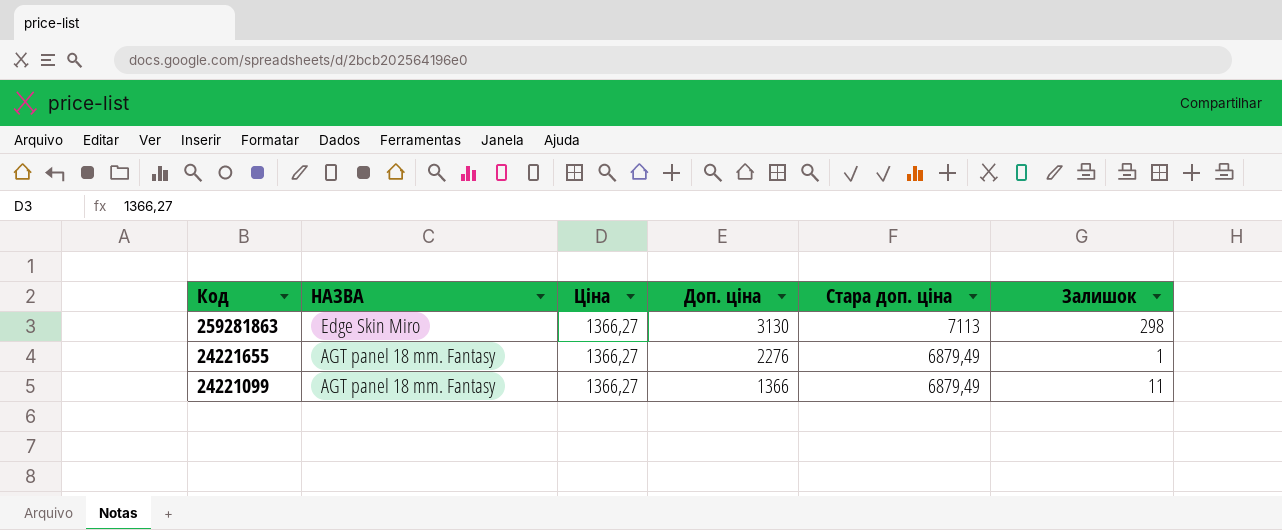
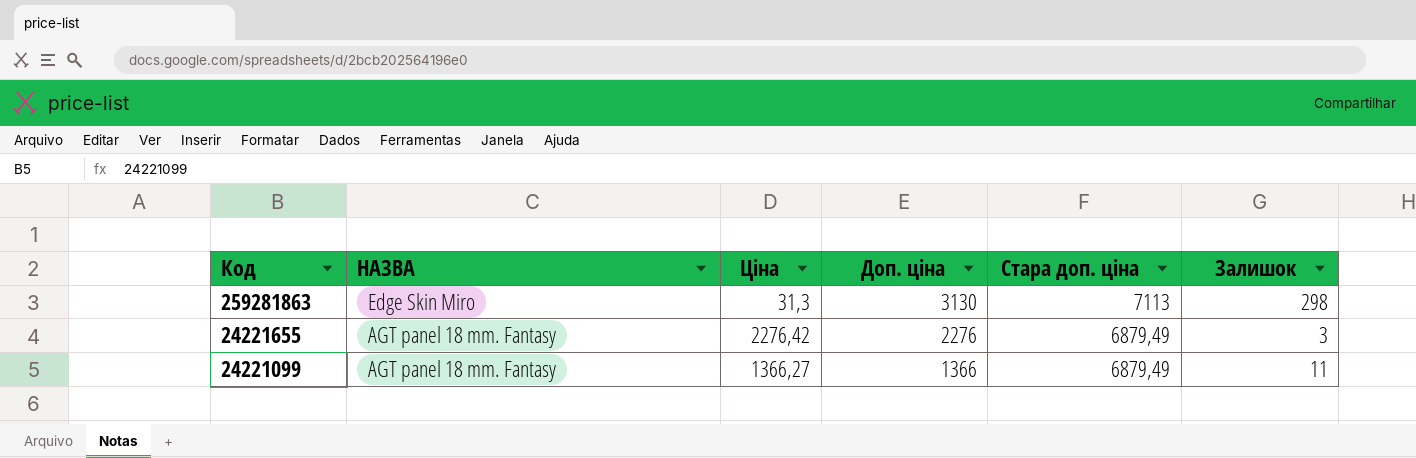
259281863 | Ціна: 1366,27 -> 31,3
24221655 | Ціна: 1366,27 -> 2276,42
24221655 | Залишок: 1 -> 3

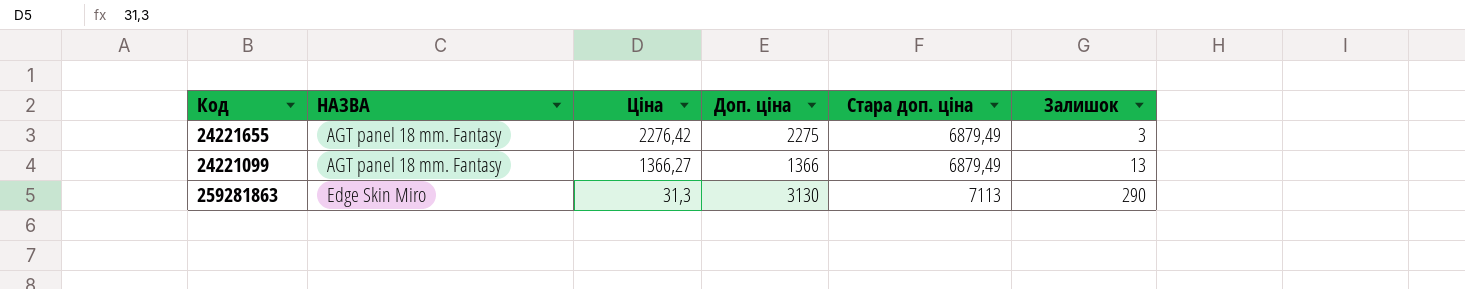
row order: Код descending -> НАЗВА ascending
24221655 | Доп. ціна: 2276 -> 2275
24221099 | Залишок: 11 -> 13
259281863 | Залишок: 298 -> 290

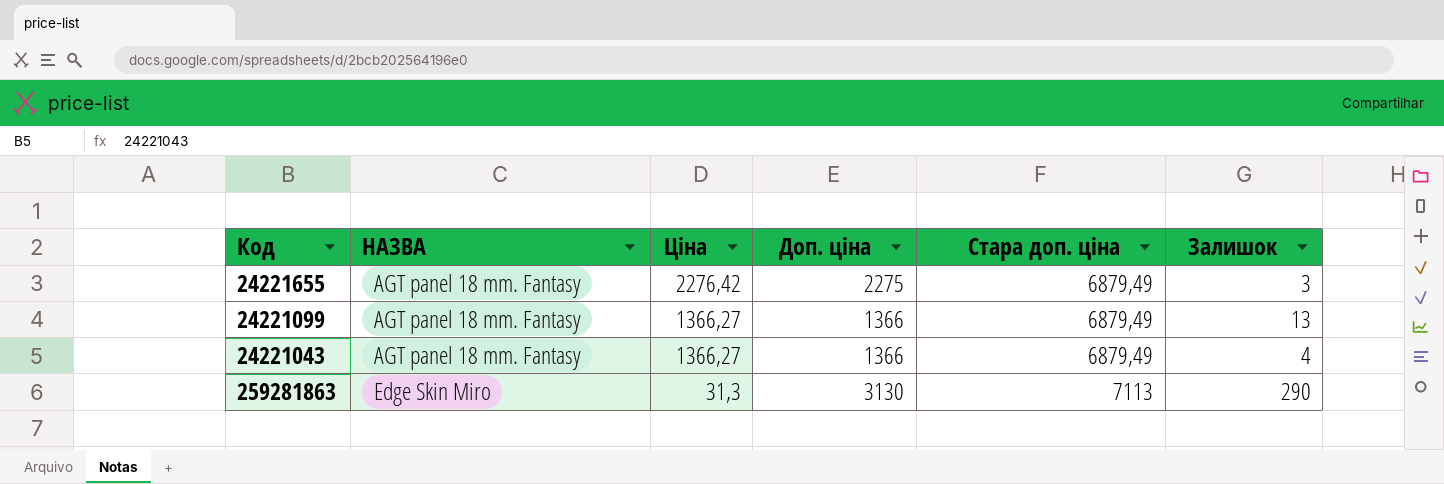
row 24221043: none -> AGT panel 18 mm. Fantasy | 1366,27 | 1366 | 6879,49 | 4

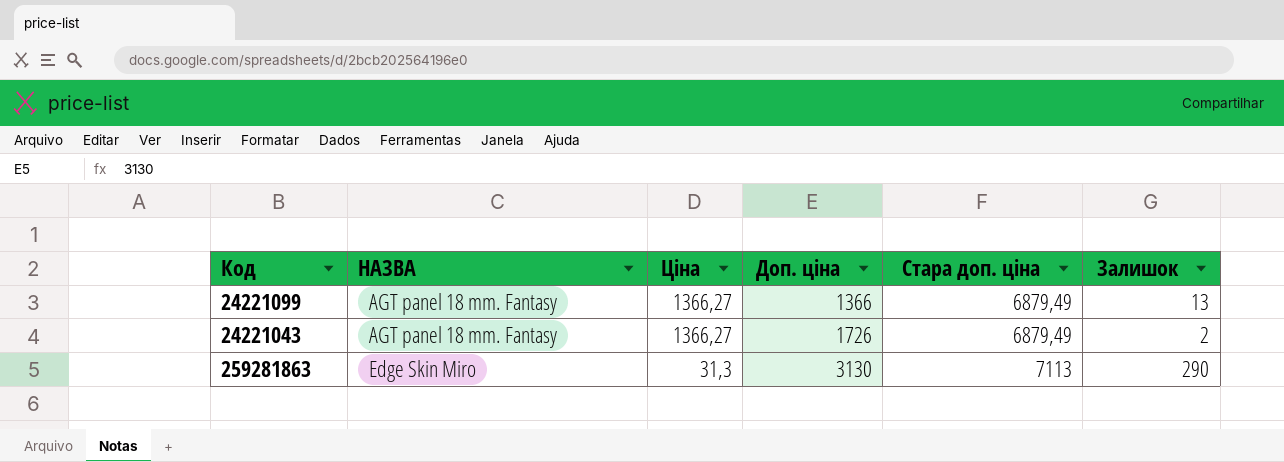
row 24221655: AGT panel 18 mm. Fantasy | 2276,42 | 2275 | 6879,49 | 3 -> none
24221043 | Доп. ціна: 1366 -> 1726
24221043 | Залишок: 4 -> 2

